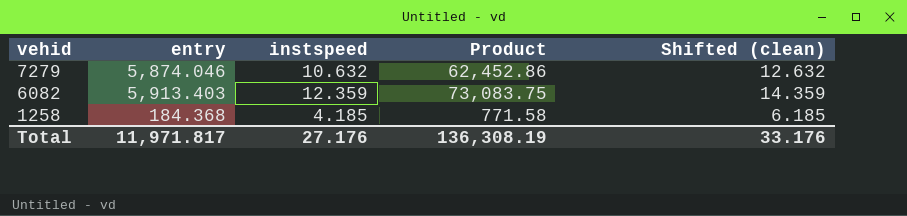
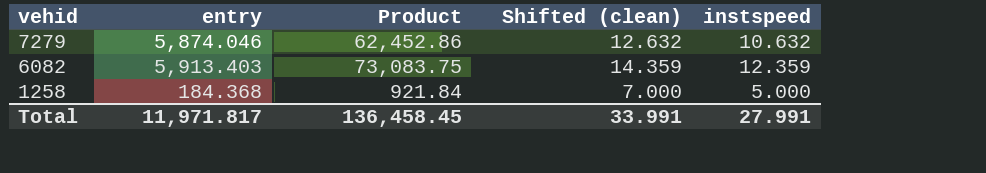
column instspeed | position: 3 -> 5
1258 | Product: 771.58 -> 921.84
1258 | Shifted (clean): 6.185 -> 7.000
1258 | instspeed: 4.185 -> 5.000
Total | Product: 136,308.19 -> 136,458.45
Total | Shifted (clean): 33.176 -> 33.991
Total | instspeed: 27.176 -> 27.991

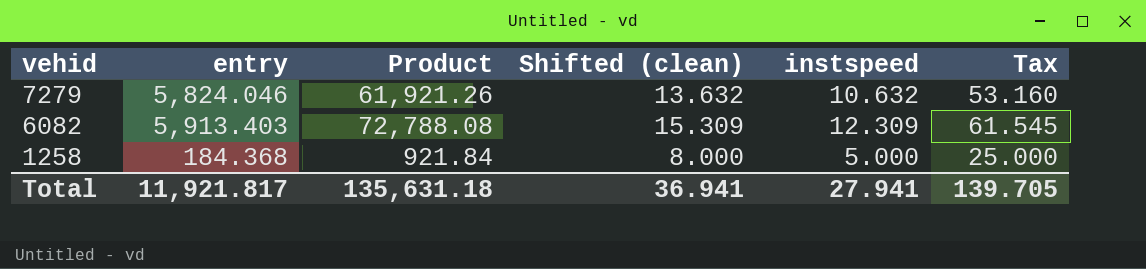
column Shifted (clean) | formula: [instspeed] + 2 -> [instspeed] + 3
column Tax | formula: none -> [instspeed] * 5
7279 | entry: 5,874.046 -> 5,824.046
7279 | Product: 62,452.86 -> 61,921.26
6082 | Product: 73,083.75 -> 72,788.08
6082 | instspeed: 12.359 -> 12.309
Total | entry: 11,971.817 -> 11,921.817
Total | Product: 136,458.45 -> 135,631.18
Total | Shifted (clean): 33.991 -> 36.941
Total | instspeed: 27.991 -> 27.941

